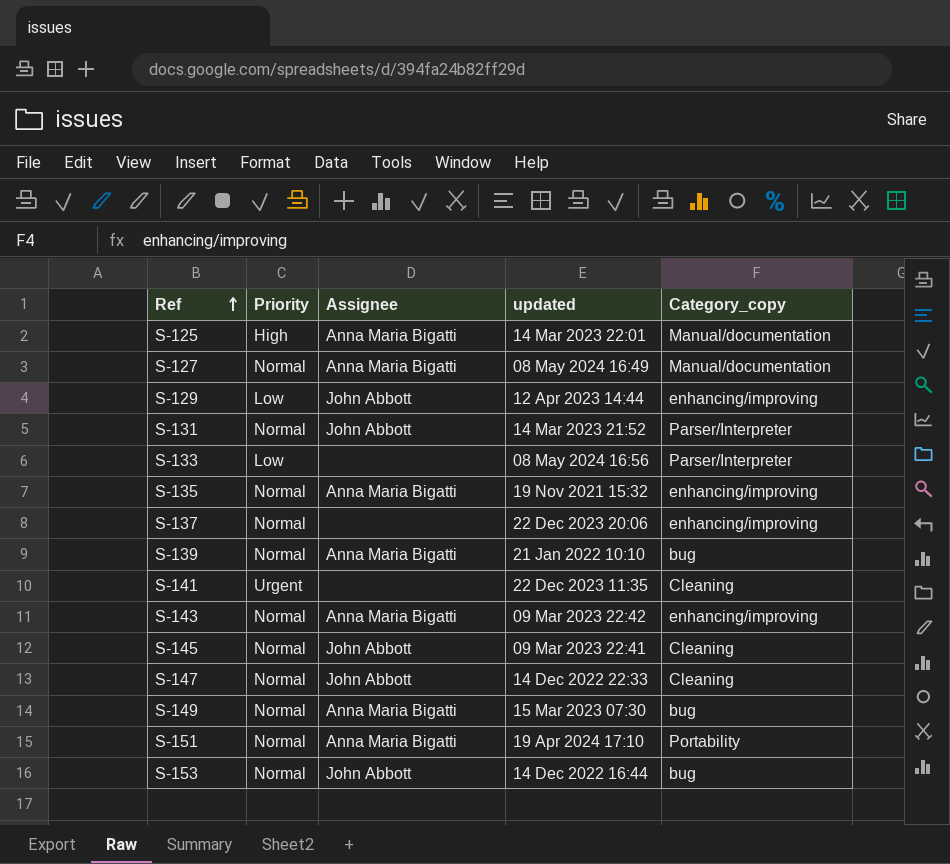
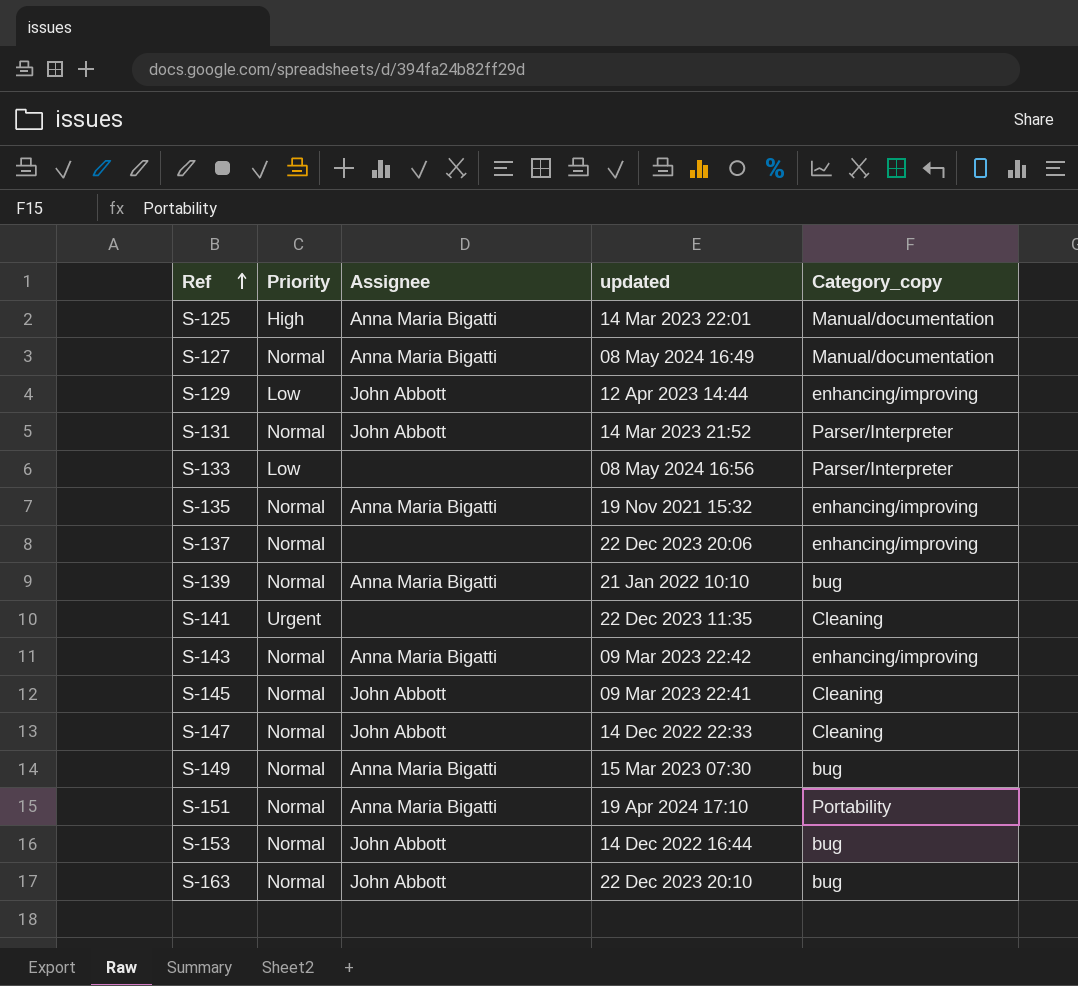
row S-163: none -> Normal | John Abbott | 22 Dec 2023 20:10 | bug

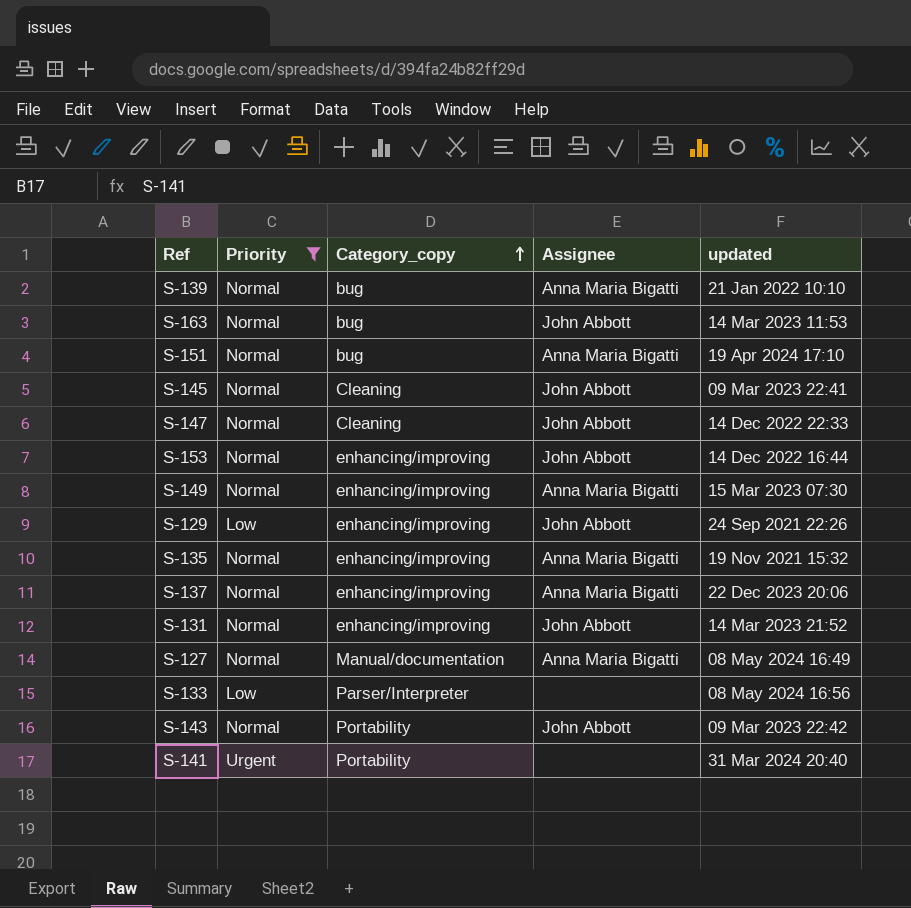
filter: none -> Priority != High
row order: Ref ascending -> Category_copy ascending
column Category_copy | position: 5 -> 3
S-163 | updated: 22 Dec 2023 20:10 -> 14 Mar 2023 11:53
S-151 | Category_copy: Portability -> bug
S-153 | Category_copy: bug -> enhancing/improving
S-149 | Category_copy: bug -> enhancing/improving
S-129 | updated: 12 Apr 2023 14:44 -> 24 Sep 2021 22:26
S-137 | Assignee: none -> Anna Maria Bigatti
S-131 | Category_copy: Parser/Interpreter -> enhancing/improving
S-143 | Category_copy: enhancing/improving -> Portability
S-143 | Assignee: Anna Maria Bigatti -> John Abbott
S-141 | Category_copy: Cleaning -> Portability
S-141 | updated: 22 Dec 2023 11:35 -> 31 Mar 2024 20:40

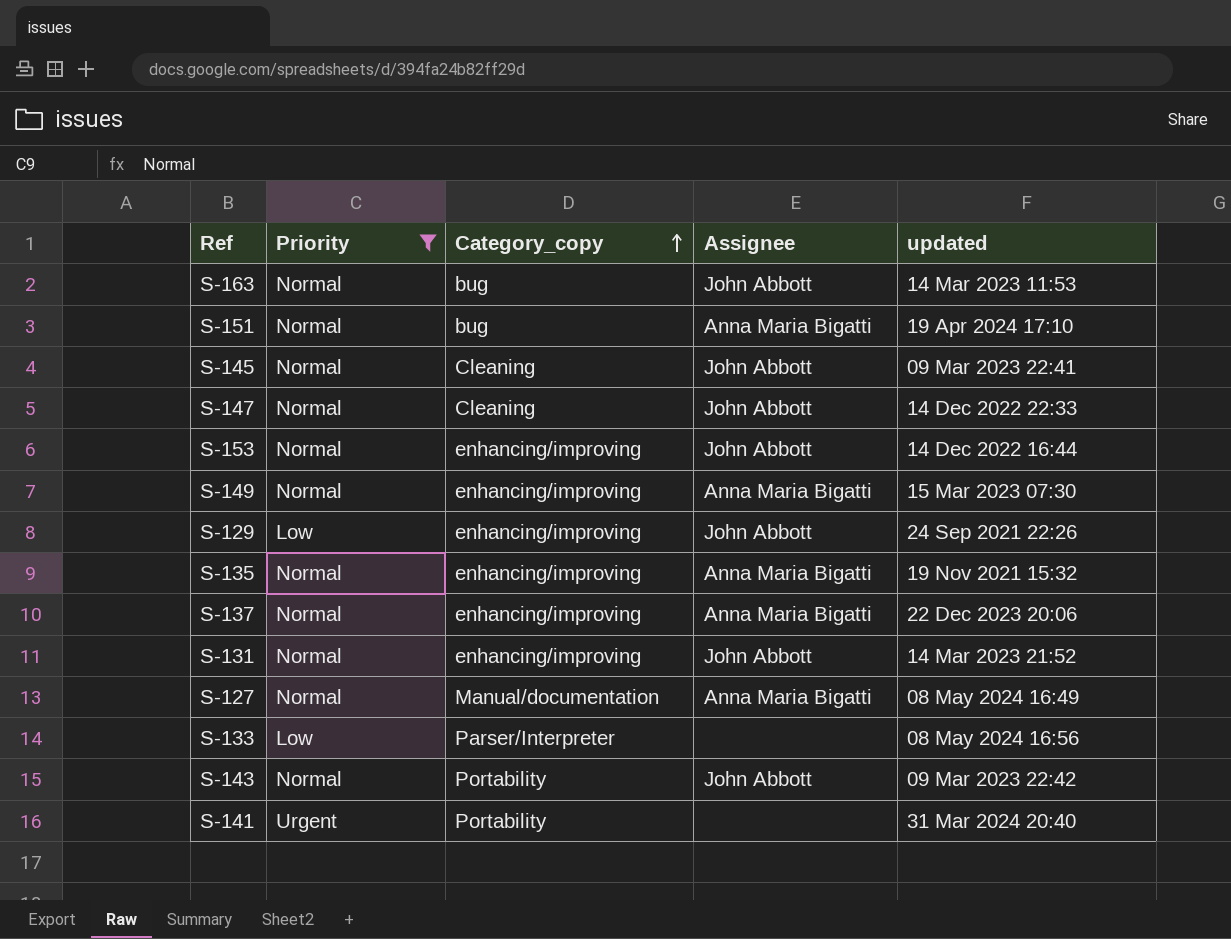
row S-139: Normal | bug | Anna Maria Bigatti | 21 Jan 2022 10:10 -> none

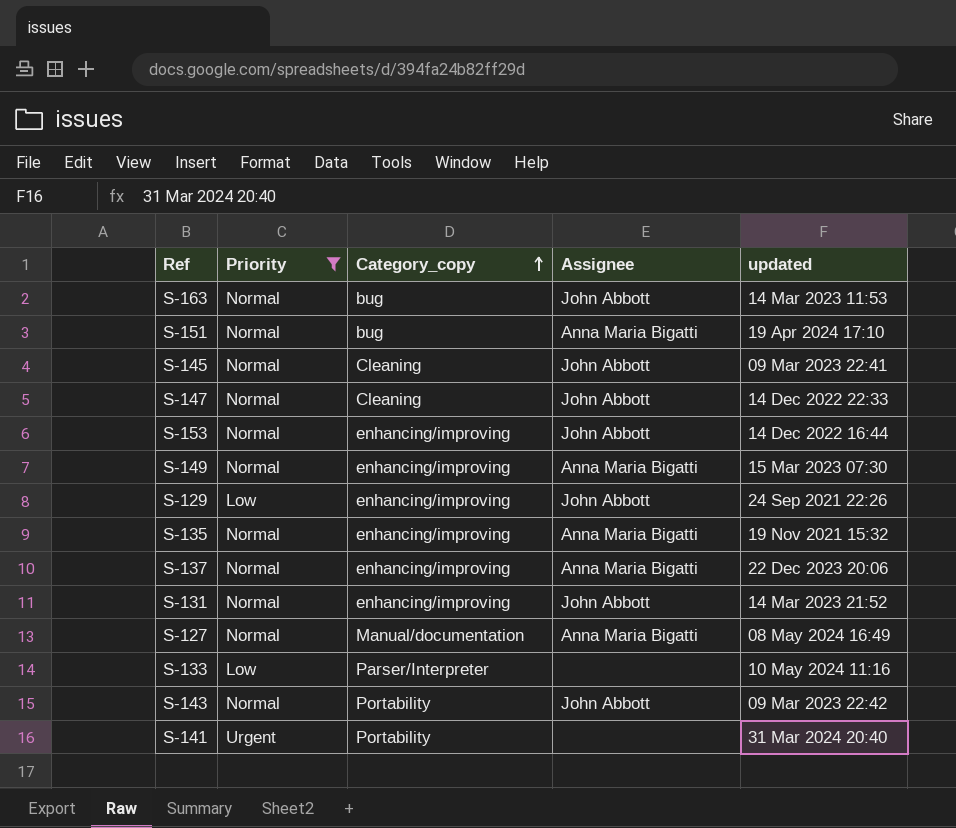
S-133 | updated: 08 May 2024 16:56 -> 10 May 2024 11:16

